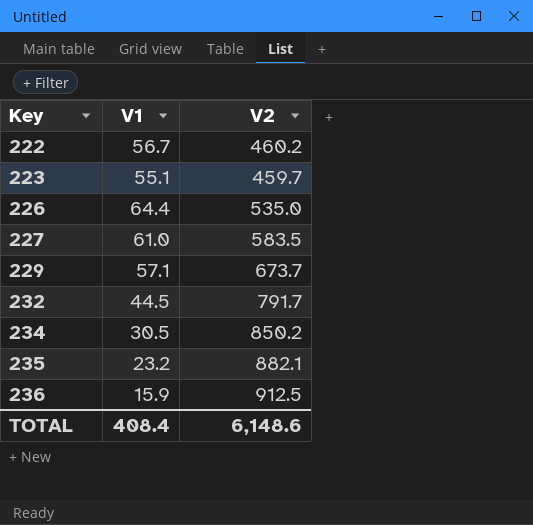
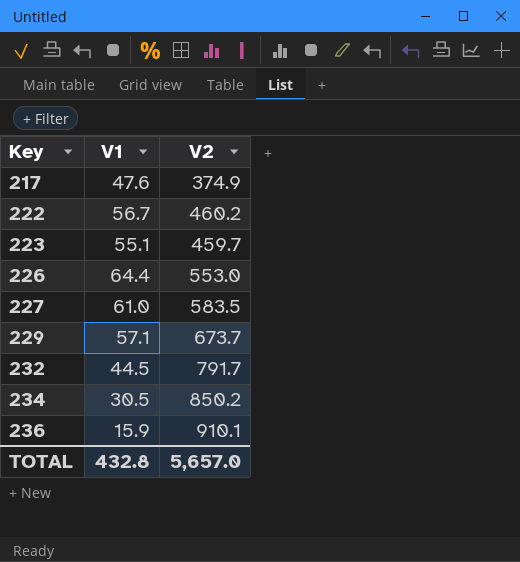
row 235: 23.2 | 882.1 -> none
row 217: none -> 47.6 | 374.9
226 | V2: 535.0 -> 553.0
236 | V2: 912.5 -> 910.1
TOTAL | V1: 408.4 -> 432.8
TOTAL | V2: 6,148.6 -> 5,657.0

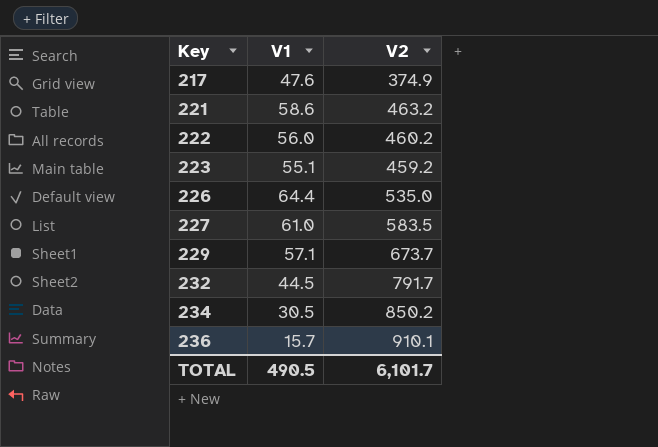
row 221: none -> 58.6 | 463.2
222 | V1: 56.7 -> 56.0
223 | V2: 459.7 -> 459.2
226 | V2: 553.0 -> 535.0
236 | V1: 15.9 -> 15.7
TOTAL | V1: 432.8 -> 490.5
TOTAL | V2: 5,657.0 -> 6,101.7

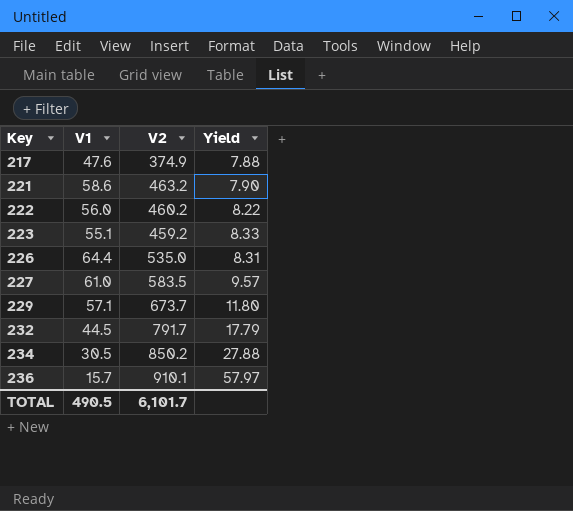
column Yield | formula: none -> [V2] / [V1]

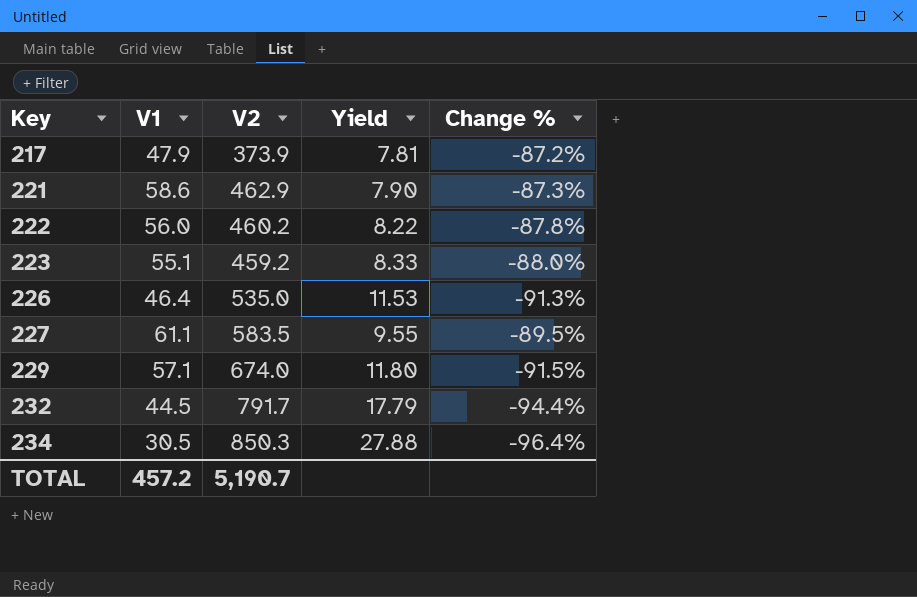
column Change % | formula: none -> ([V1] - [V2]) / [V2]
row 236: 15.7 | 910.1 | 57.97 -> none
217 | V1: 47.6 -> 47.9
217 | V2: 374.9 -> 373.9
217 | Yield: 7.88 -> 7.81
221 | V2: 463.2 -> 462.9
226 | V1: 64.4 -> 46.4
226 | Yield: 8.31 -> 11.53
227 | V1: 61.0 -> 61.1
227 | Yield: 9.57 -> 9.55
229 | V2: 673.7 -> 674.0
234 | V2: 850.2 -> 850.3
TOTAL | V1: 490.5 -> 457.2
TOTAL | V2: 6,101.7 -> 5,190.7

